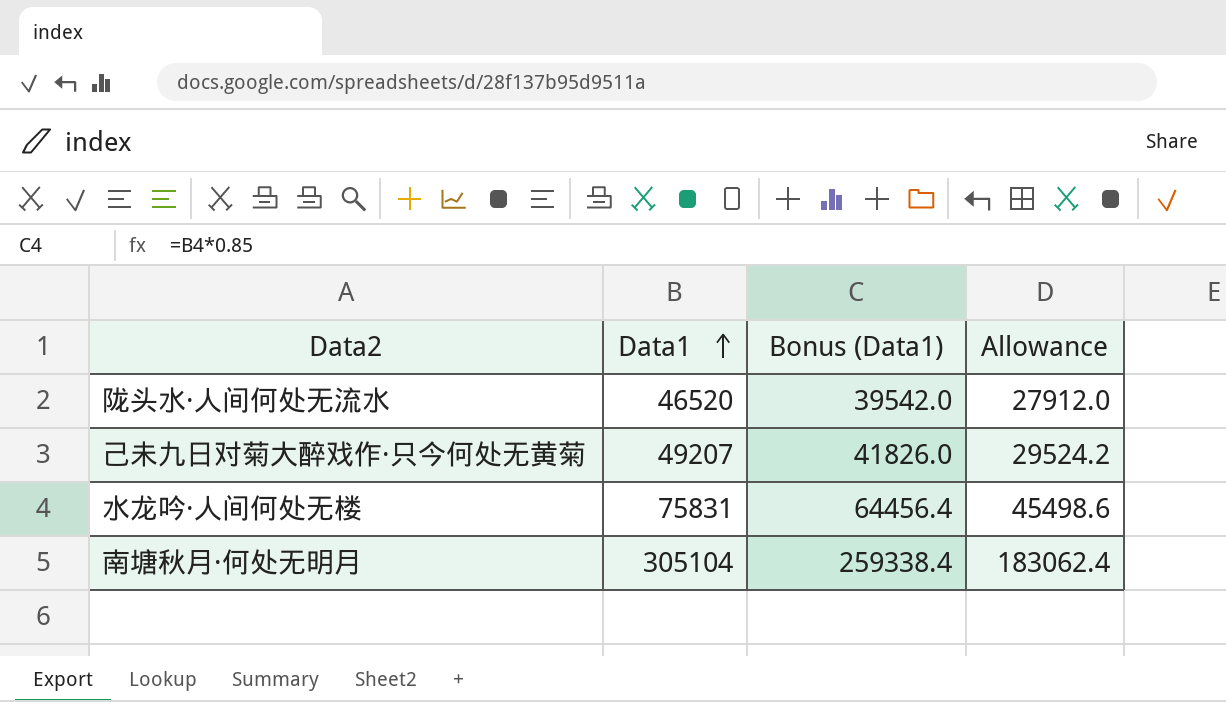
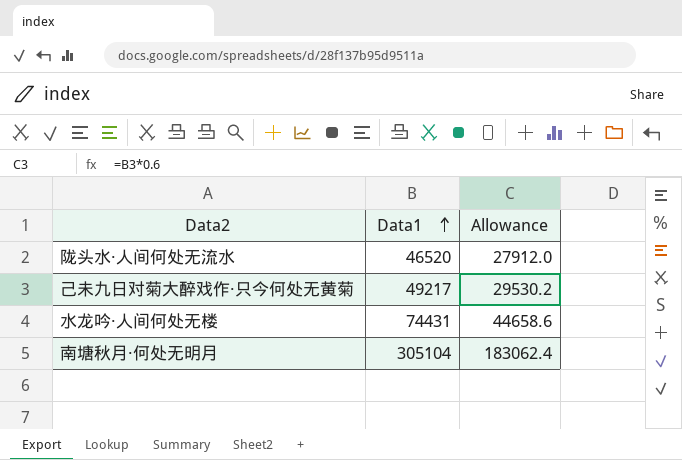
column Bonus (Data1) | formula: [Data1] * 0.85 -> none
己未九日对菊大醉戏作·只今何处无黄菊 | Data1: 49207 -> 49217
己未九日对菊大醉戏作·只今何处无黄菊 | Allowance: 29524.2 -> 29530.2
水龙吟·人间何处无楼 | Data1: 75831 -> 74431
水龙吟·人间何处无楼 | Allowance: 45498.6 -> 44658.6

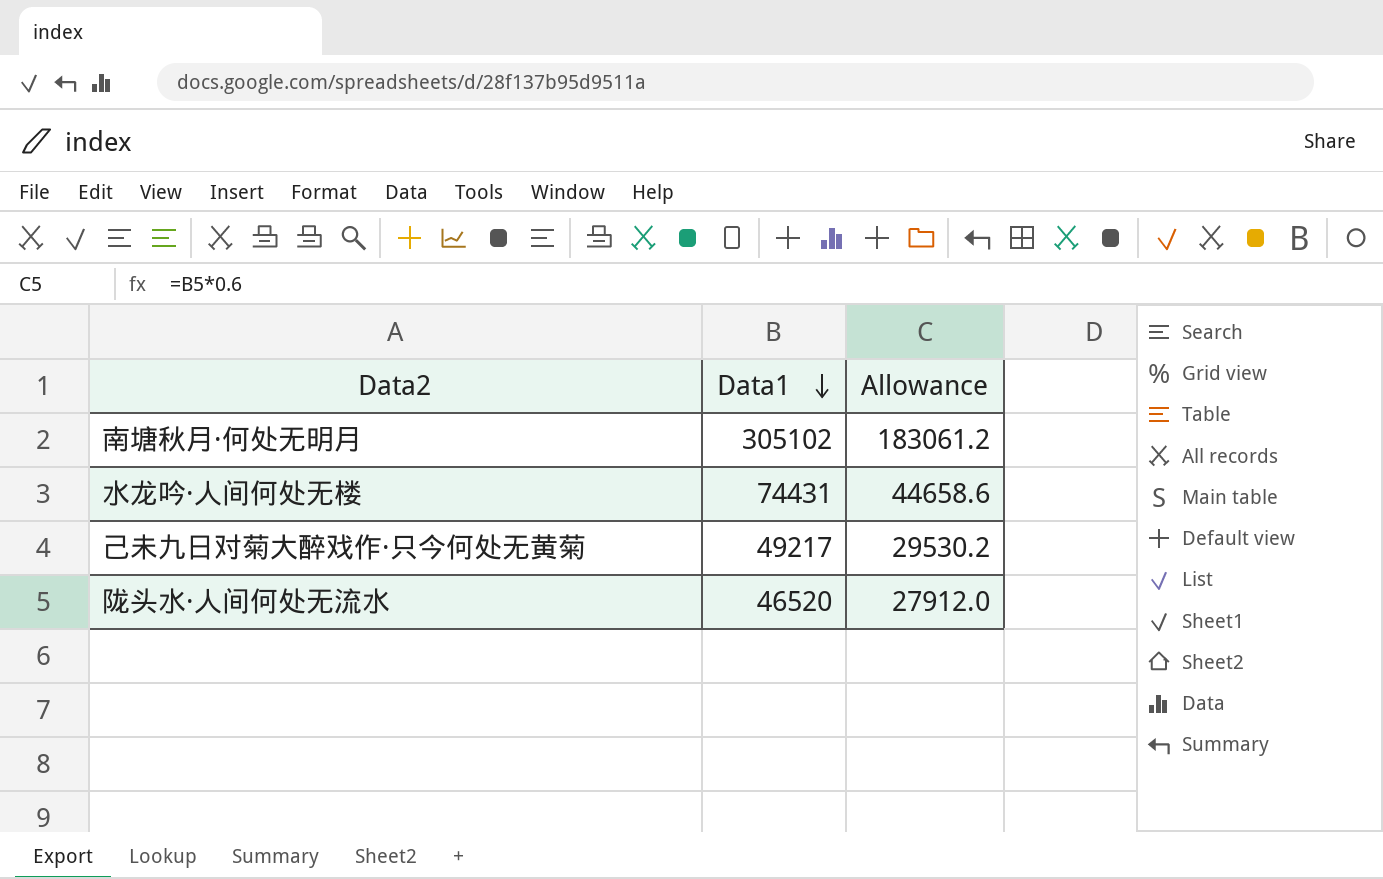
row order: Data1 ascending -> Data1 descending
南塘秋月·何处无明月 | Data1: 305104 -> 305102
南塘秋月·何处无明月 | Allowance: 183062.4 -> 183061.2

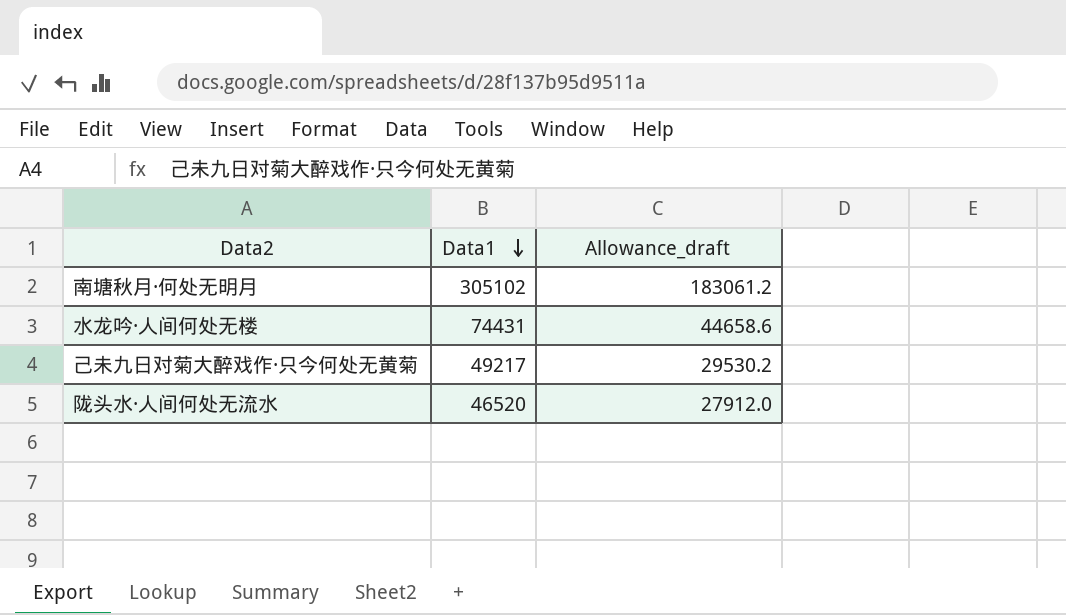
column name: Allowance -> Allowance_draft

